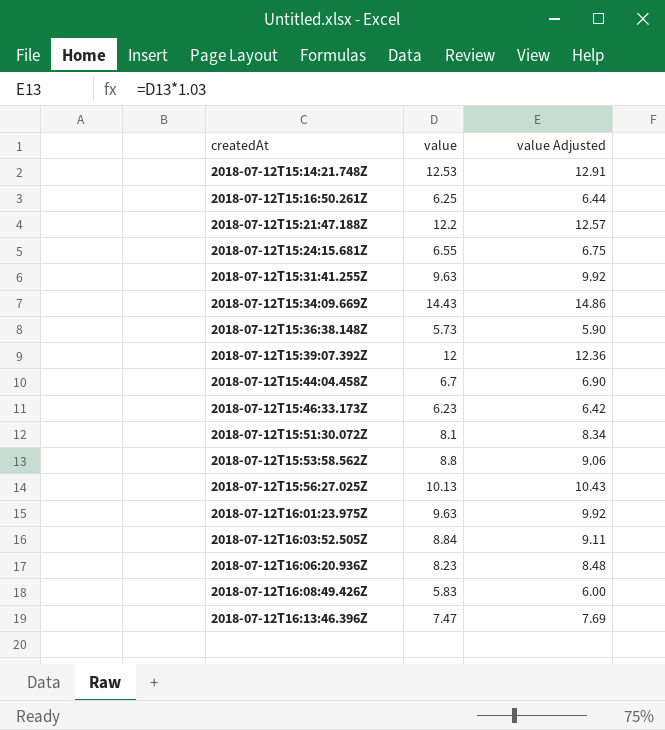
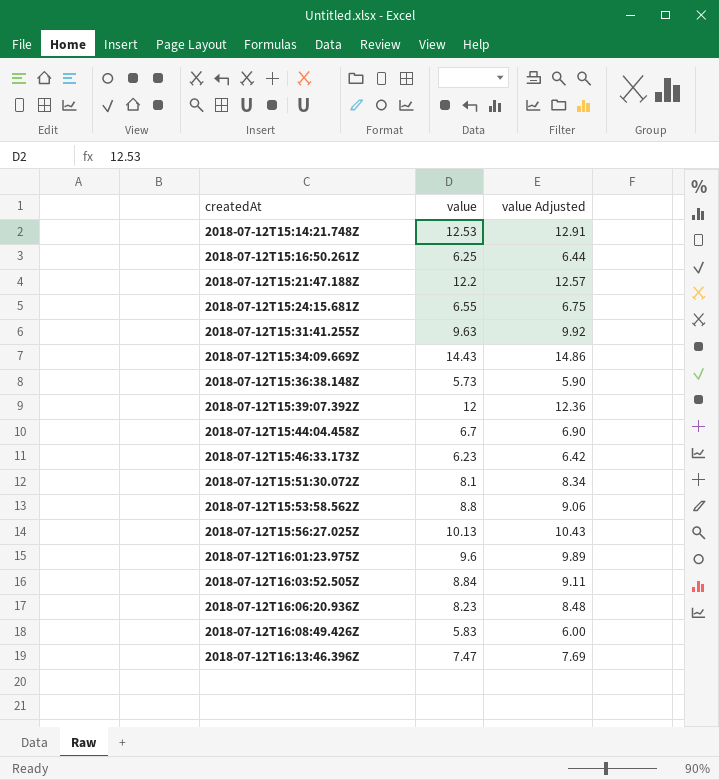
2018-07-12T16:01:23.975Z | value: 9.63 -> 9.6
2018-07-12T16:01:23.975Z | value Adjusted: 9.92 -> 9.89

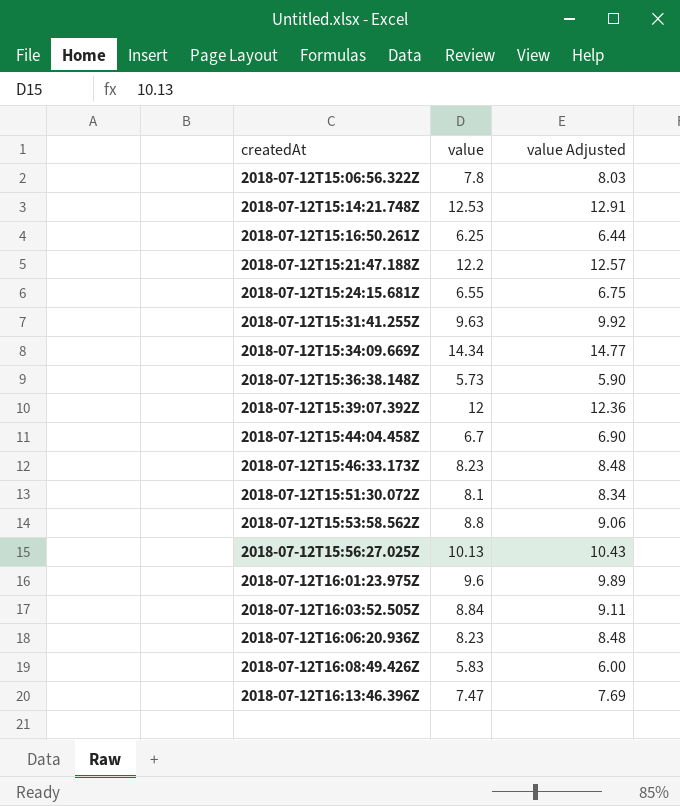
row 2018-07-12T15:06:56.322Z: none -> 7.8 | 8.03
2018-07-12T15:34:09.669Z | value: 14.43 -> 14.34
2018-07-12T15:34:09.669Z | value Adjusted: 14.86 -> 14.77
2018-07-12T15:46:33.173Z | value: 6.23 -> 8.23
2018-07-12T15:46:33.173Z | value Adjusted: 6.42 -> 8.48

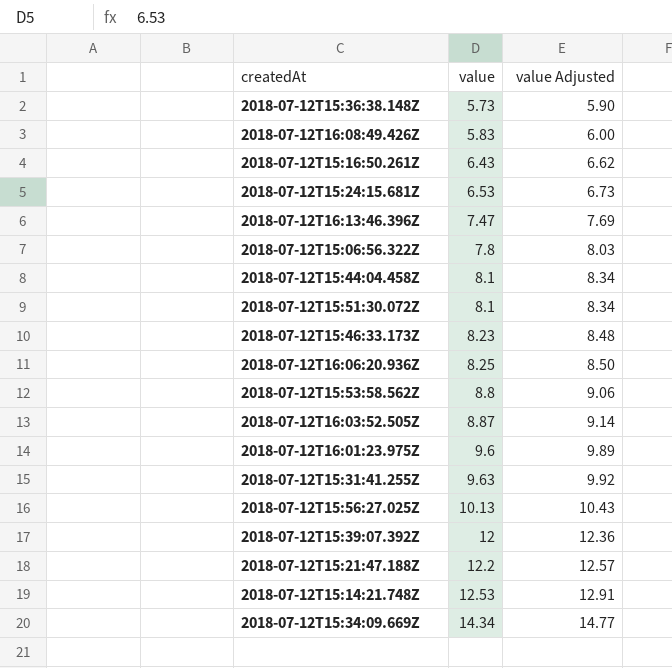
row order: createdAt ascending -> value ascending
2018-07-12T15:16:50.261Z | value: 6.25 -> 6.43
2018-07-12T15:16:50.261Z | value Adjusted: 6.44 -> 6.62
2018-07-12T15:24:15.681Z | value: 6.55 -> 6.53
2018-07-12T15:24:15.681Z | value Adjusted: 6.75 -> 6.73
2018-07-12T15:44:04.458Z | value: 6.7 -> 8.1
2018-07-12T15:44:04.458Z | value Adjusted: 6.90 -> 8.34
2018-07-12T16:06:20.936Z | value: 8.23 -> 8.25
2018-07-12T16:06:20.936Z | value Adjusted: 8.48 -> 8.50
2018-07-12T16:03:52.505Z | value: 8.84 -> 8.87
2018-07-12T16:03:52.505Z | value Adjusted: 9.11 -> 9.14

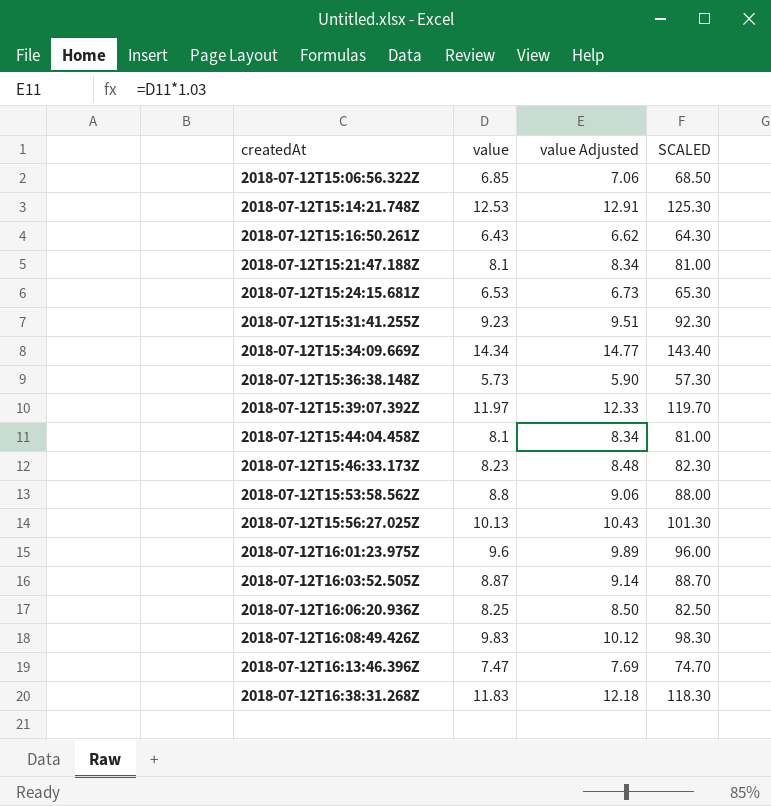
row order: value ascending -> createdAt ascending
column SCALED | formula: none -> [value] * 10
row 2018-07-12T15:51:30.072Z: 8.1 | 8.34 -> none
2018-07-12T15:06:56.322Z | value: 7.8 -> 6.85
2018-07-12T15:06:56.322Z | value Adjusted: 8.03 -> 7.06
2018-07-12T15:21:47.188Z | value: 12.2 -> 8.1
2018-07-12T15:21:47.188Z | value Adjusted: 12.57 -> 8.34
2018-07-12T15:31:41.255Z | value: 9.63 -> 9.23
2018-07-12T15:31:41.255Z | value Adjusted: 9.92 -> 9.51
2018-07-12T15:39:07.392Z | value: 12 -> 11.97
2018-07-12T15:39:07.392Z | value Adjusted: 12.36 -> 12.33
2018-07-12T16:08:49.426Z | value: 5.83 -> 9.83
2018-07-12T16:08:49.426Z | value Adjusted: 6.00 -> 10.12
row 2018-07-12T16:38:31.268Z: none -> 11.83 | 12.18 | 118.30

